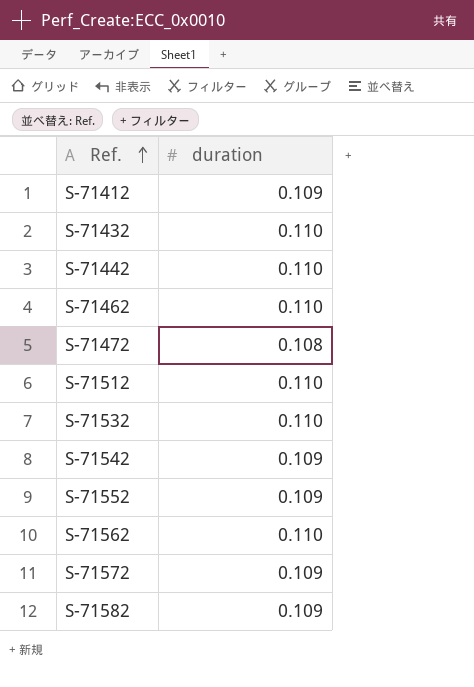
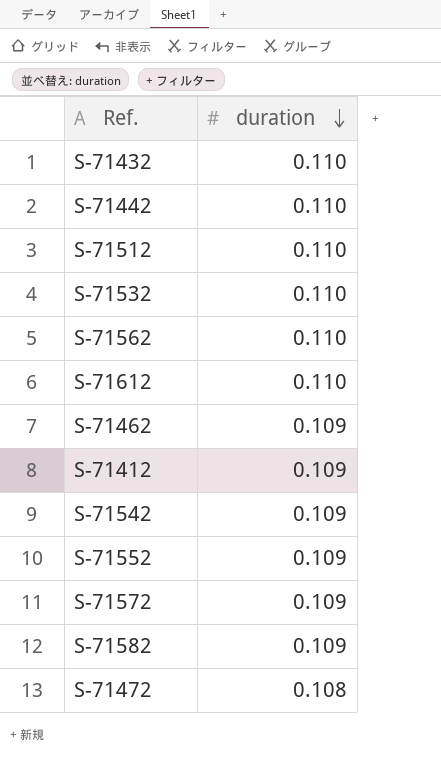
row order: Ref. ascending -> duration descending
row S-71612: none -> 0.110
S-71462 | duration: 0.110 -> 0.109

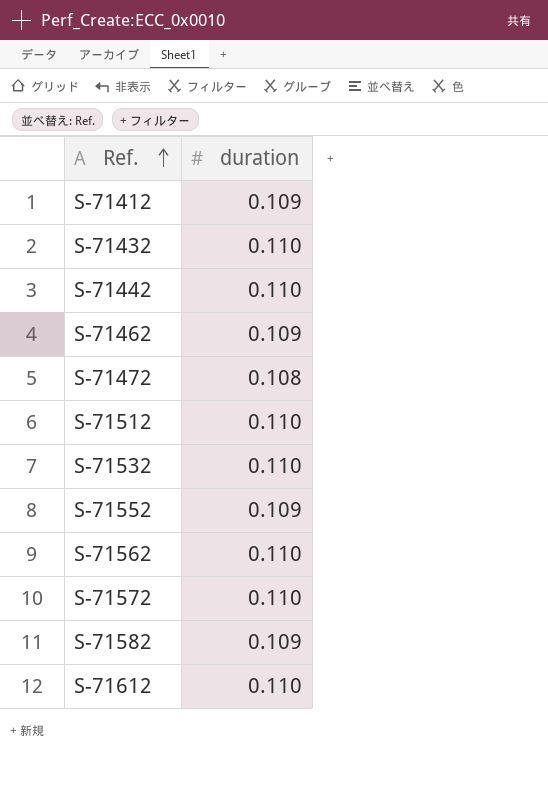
row order: duration descending -> Ref. ascending
row S-71542: 0.109 -> none
S-71572 | duration: 0.109 -> 0.110

